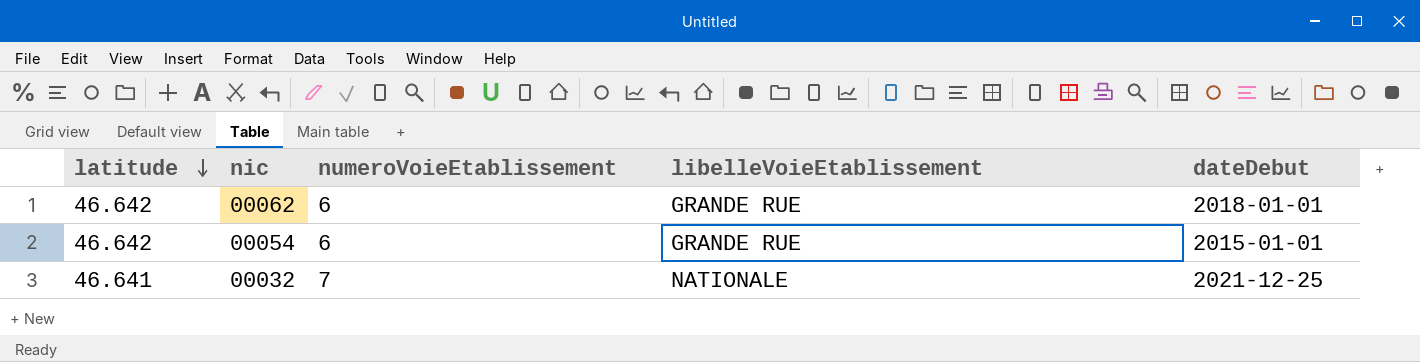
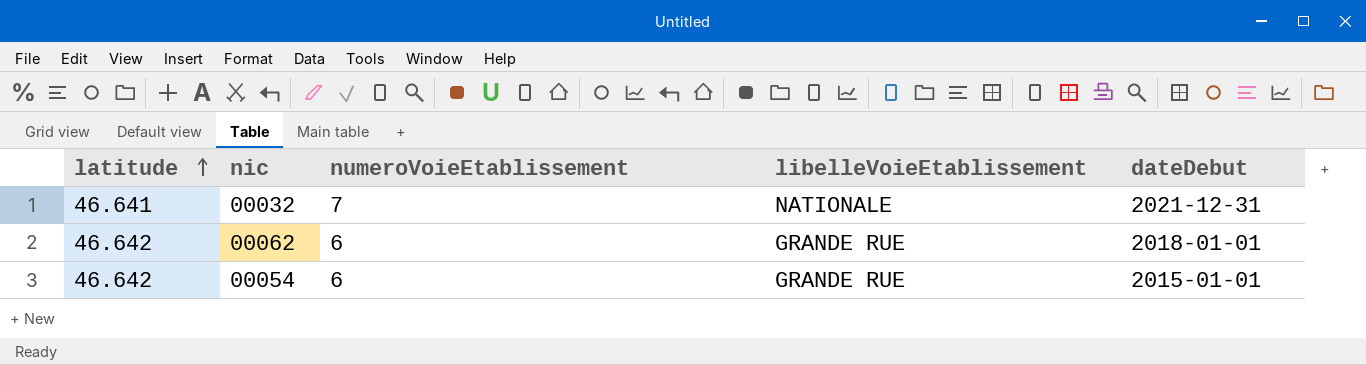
row order: latitude descending -> latitude ascending
00032 | dateDebut: 2021-12-25 -> 2021-12-31

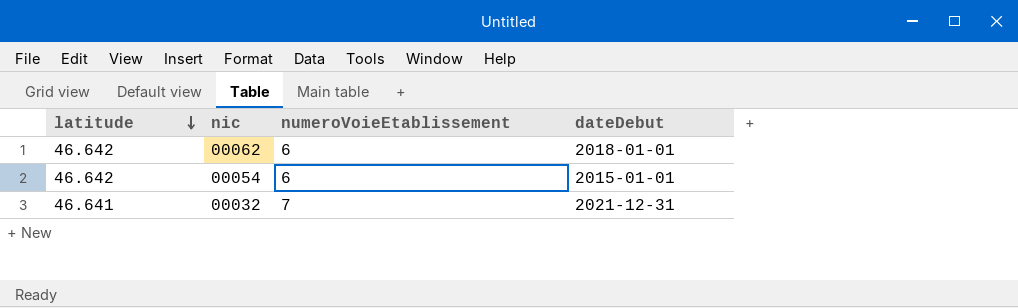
row order: latitude ascending -> latitude descending
column libelleVoieEtablissement | position: 4 -> none

